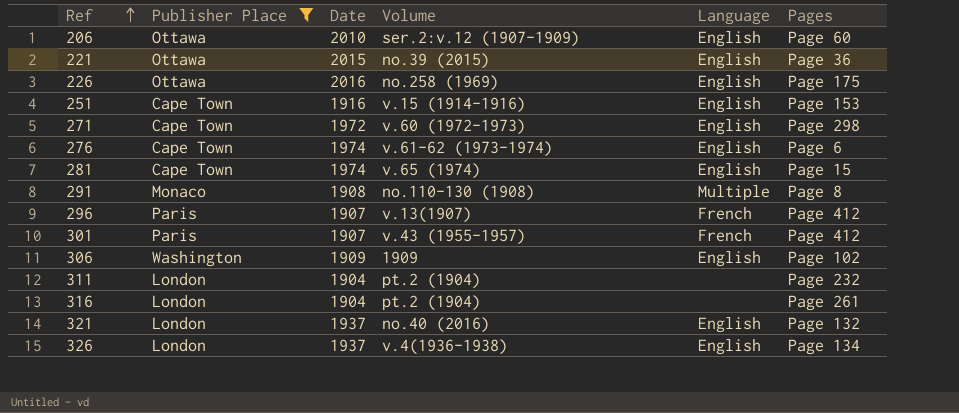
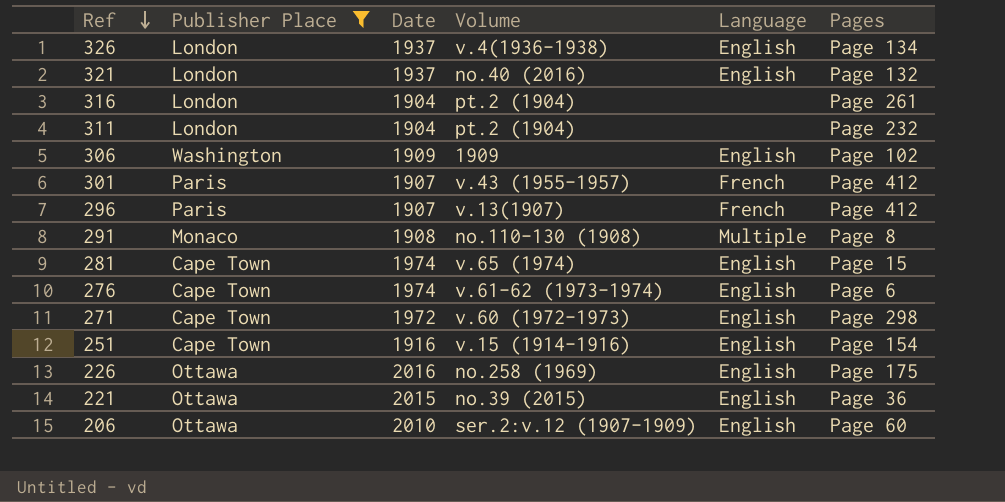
row order: Ref ascending -> Ref descending
251 | Pages: Page 153 -> Page 154

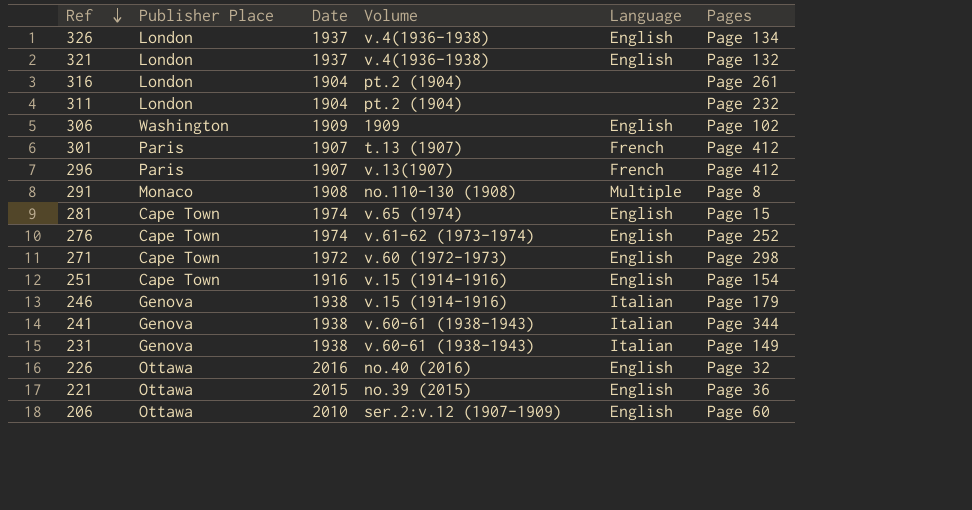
filter: Publisher Place != Genova -> none
321 | Volume: no.40 (2016) -> v.4(1936-1938)
301 | Volume: v.43 (1955-1957) -> t.13 (1907)
276 | Pages: Page 6 -> Page 252
226 | Volume: no.258 (1969) -> no.40 (2016)
226 | Pages: Page 175 -> Page 32

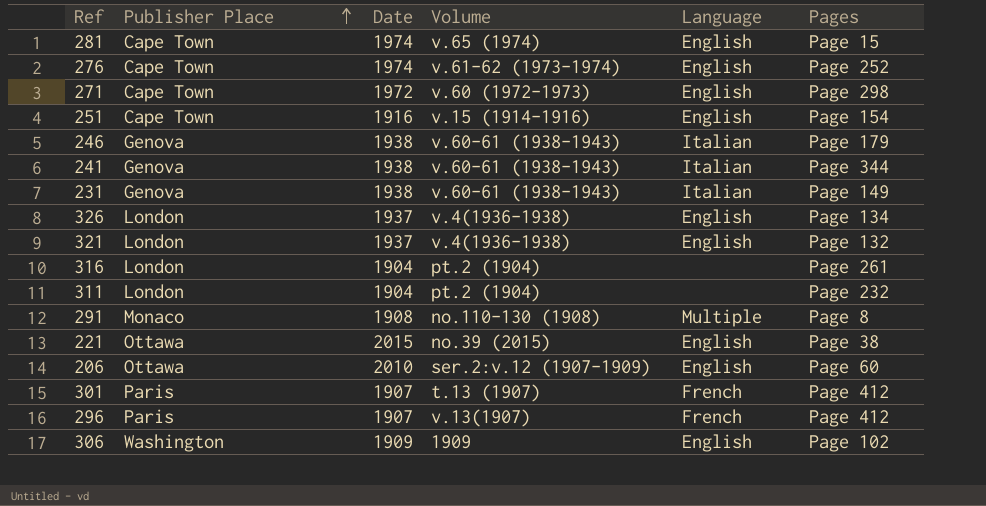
row order: Ref descending -> Publisher Place ascending
row 226: Ottawa | 2016 | no.40 (2016) | English | Page 32 -> none
246 | Volume: v.15 (1914-1916) -> v.60-61 (1938-1943)
221 | Pages: Page 36 -> Page 38

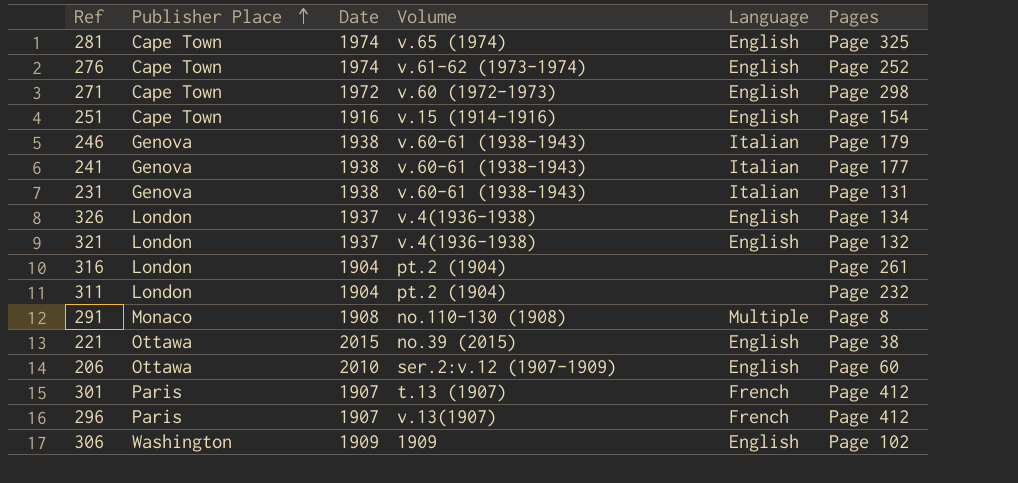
281 | Pages: Page 15 -> Page 325
241 | Pages: Page 344 -> Page 177
231 | Pages: Page 149 -> Page 131

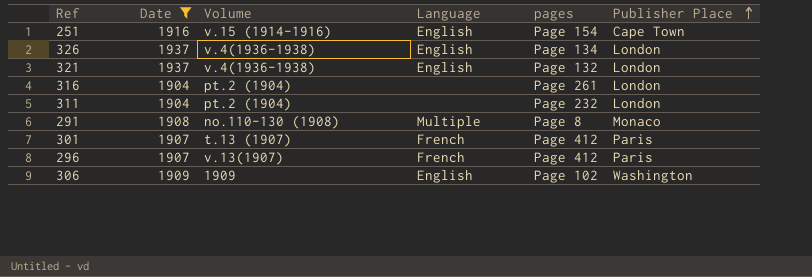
filter: none -> Date <= 1937
column name: Pages -> pages
column Publisher Place | position: 2 -> 6

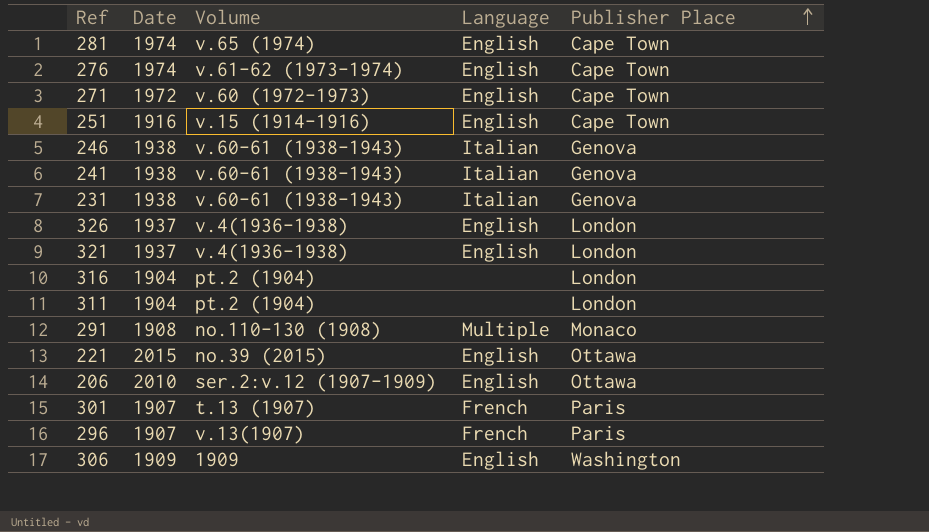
filter: Date <= 1937 -> none
column pages | position: 5 -> none

